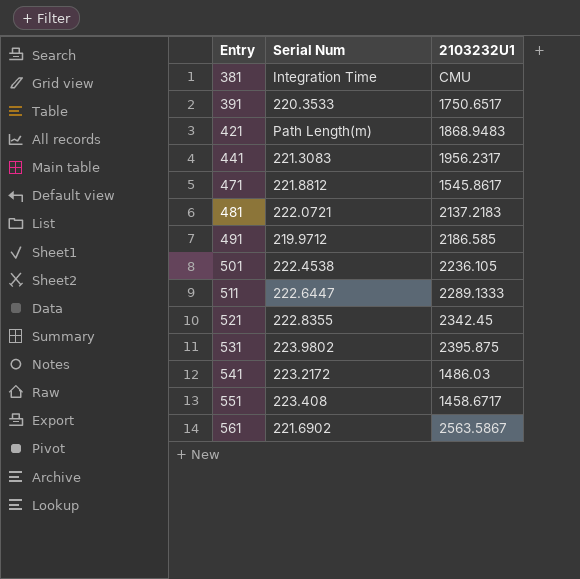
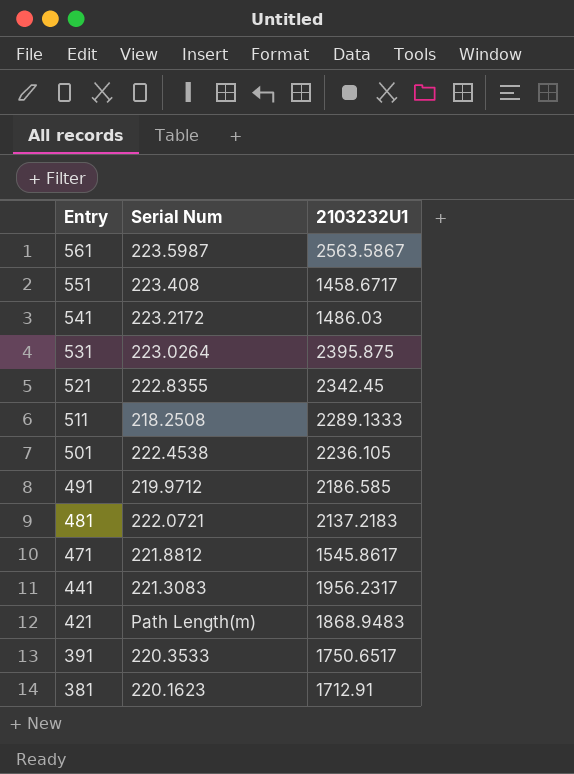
row order: Entry ascending -> Entry descending
561 | Serial Num: 221.6902 -> 223.5987
531 | Serial Num: 223.9802 -> 223.0264
511 | Serial Num: 222.6447 -> 218.2508
381 | Serial Num: Integration Time -> 220.1623
381 | 2103232U1: CMU -> 1712.91

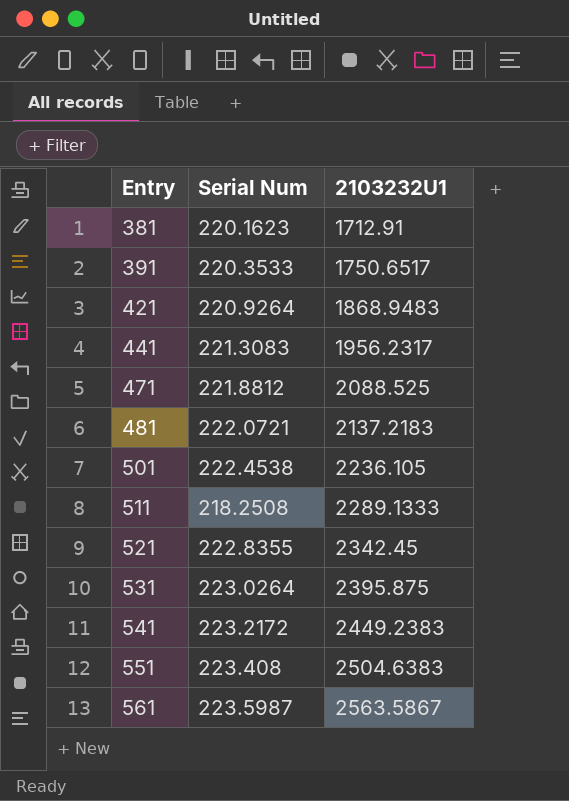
row order: Entry descending -> Entry ascending
row 491: 219.9712 | 2186.585 -> none
421 | Serial Num: Path Length(m) -> 220.9264
471 | 2103232U1: 1545.8617 -> 2088.525
541 | 2103232U1: 1486.03 -> 2449.2383
551 | 2103232U1: 1458.6717 -> 2504.6383

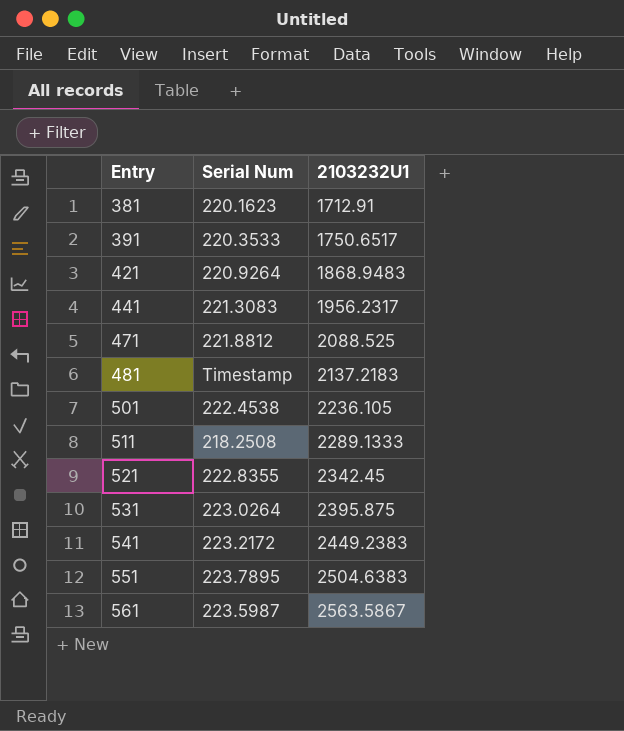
481 | Serial Num: 222.0721 -> Timestamp
551 | Serial Num: 223.408 -> 223.7895

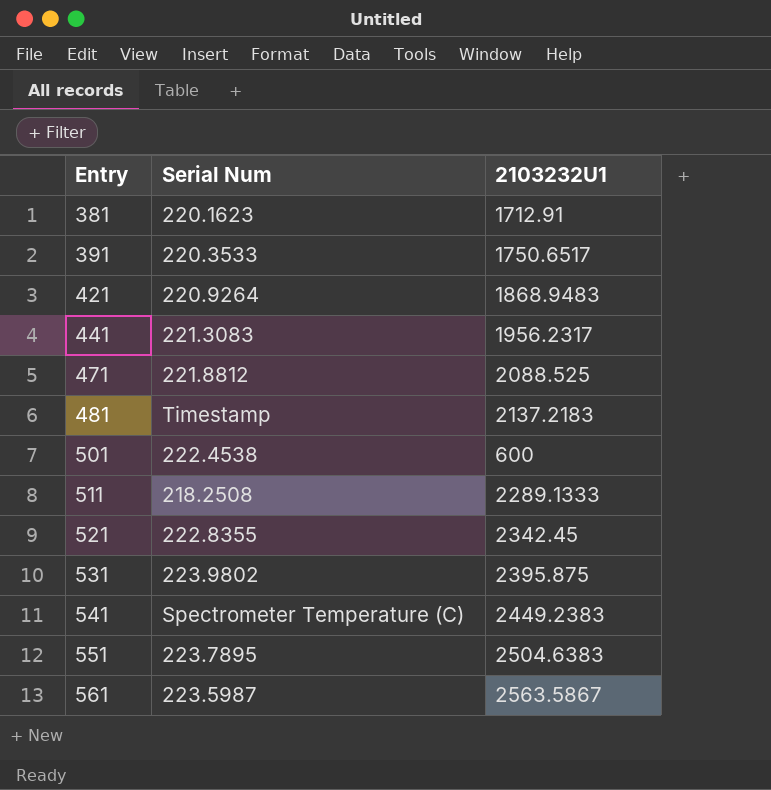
501 | 2103232U1: 2236.105 -> 600
531 | Serial Num: 223.0264 -> 223.9802
541 | Serial Num: 223.2172 -> Spectrometer Temperature (C)

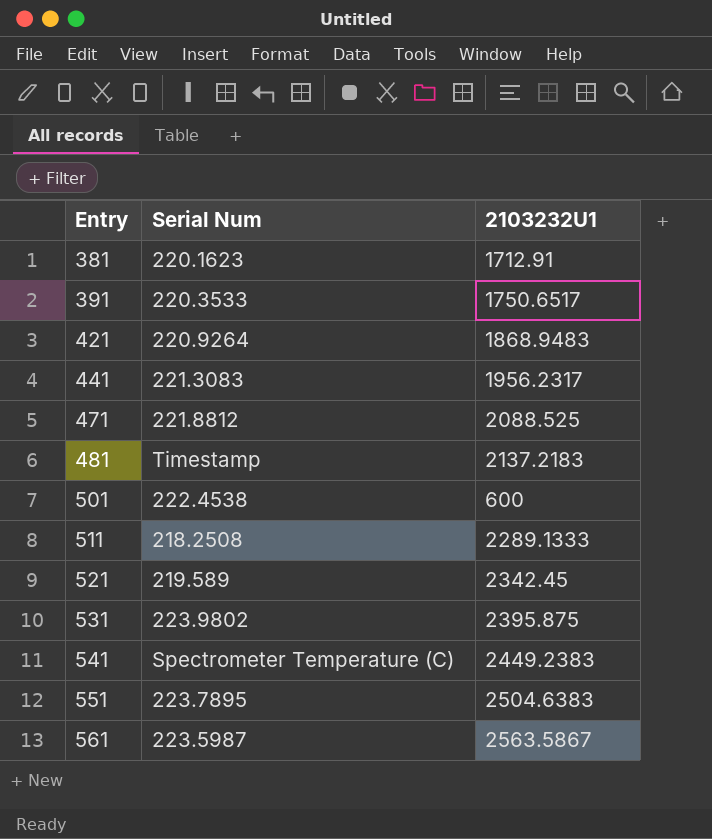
521 | Serial Num: 222.8355 -> 219.589

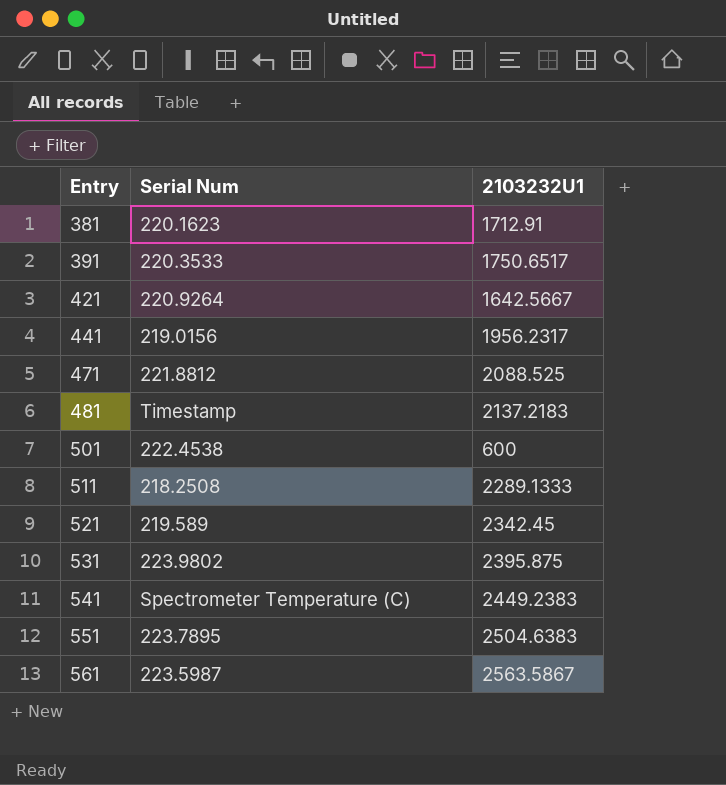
421 | 2103232U1: 1868.9483 -> 1642.5667
441 | Serial Num: 221.3083 -> 219.0156

